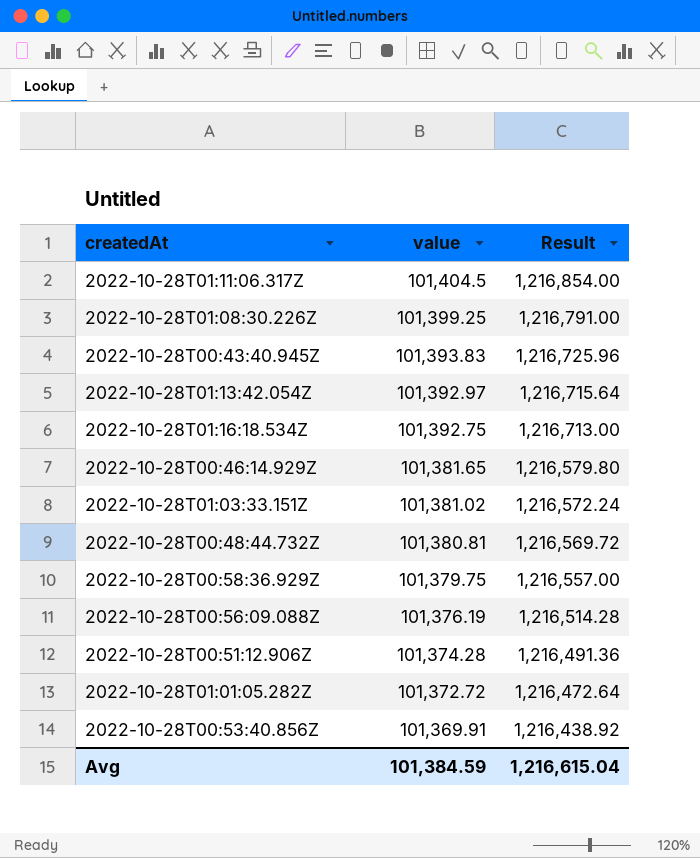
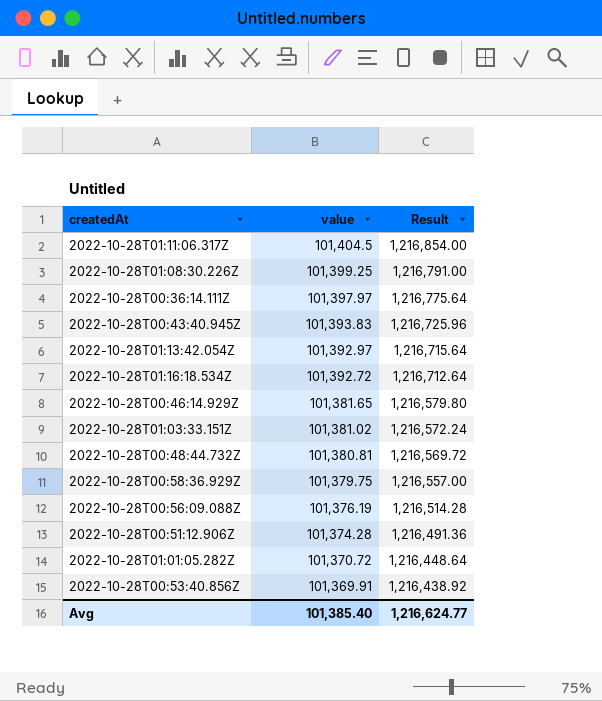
row 2022-10-28T00:36:14.111Z: none -> 101,397.97 | 1,216,775.64
2022-10-28T01:16:18.534Z | value: 101,392.75 -> 101,392.72
2022-10-28T01:16:18.534Z | Result: 1,216,713.00 -> 1,216,712.64
2022-10-28T01:01:05.282Z | value: 101,372.72 -> 101,370.72
2022-10-28T01:01:05.282Z | Result: 1,216,472.64 -> 1,216,448.64
Avg | value: 101,384.59 -> 101,385.40
Avg | Result: 1,216,615.04 -> 1,216,624.77

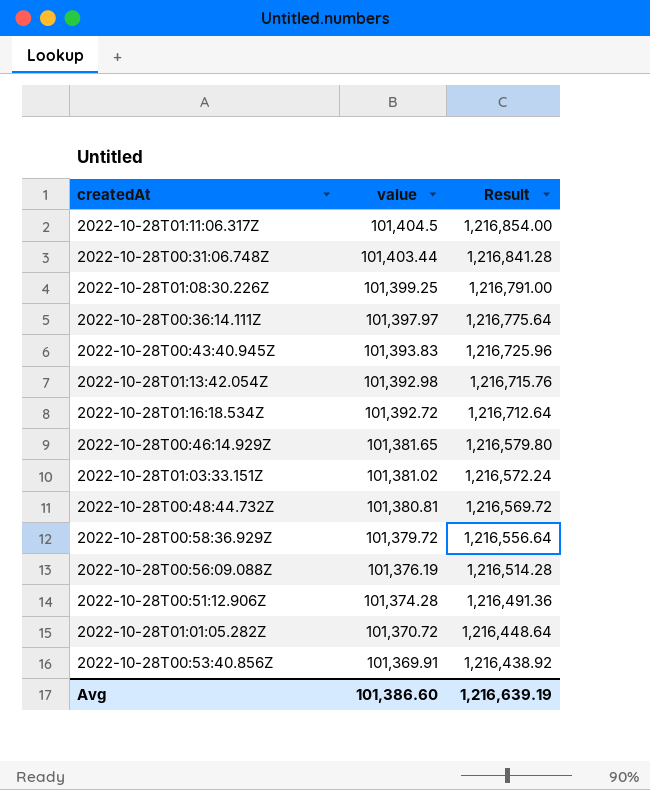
row 2022-10-28T00:31:06.748Z: none -> 101,403.44 | 1,216,841.28
2022-10-28T01:13:42.054Z | value: 101,392.97 -> 101,392.98
2022-10-28T01:13:42.054Z | Result: 1,216,715.64 -> 1,216,715.76
2022-10-28T00:58:36.929Z | value: 101,379.75 -> 101,379.72
2022-10-28T00:58:36.929Z | Result: 1,216,557.00 -> 1,216,556.64
Avg | value: 101,385.40 -> 101,386.60
Avg | Result: 1,216,624.77 -> 1,216,639.19

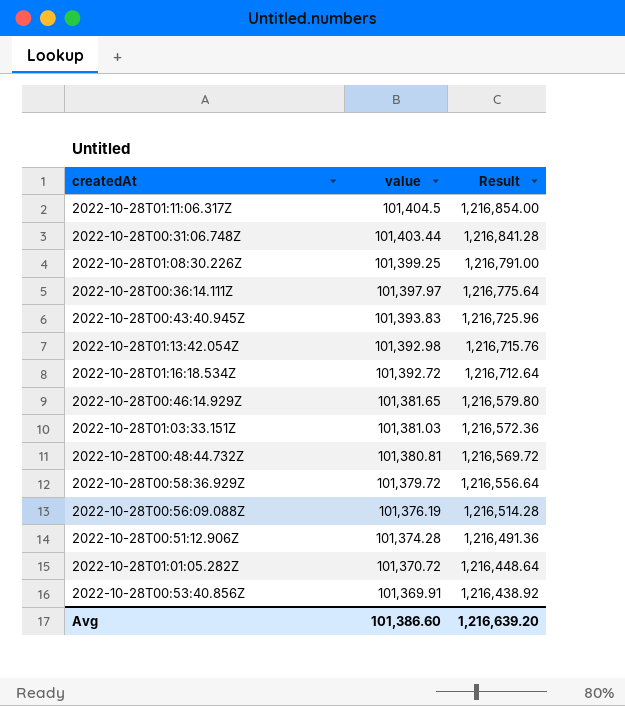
2022-10-28T01:03:33.151Z | value: 101,381.02 -> 101,381.03
2022-10-28T01:03:33.151Z | Result: 1,216,572.24 -> 1,216,572.36
Avg | Result: 1,216,639.19 -> 1,216,639.20

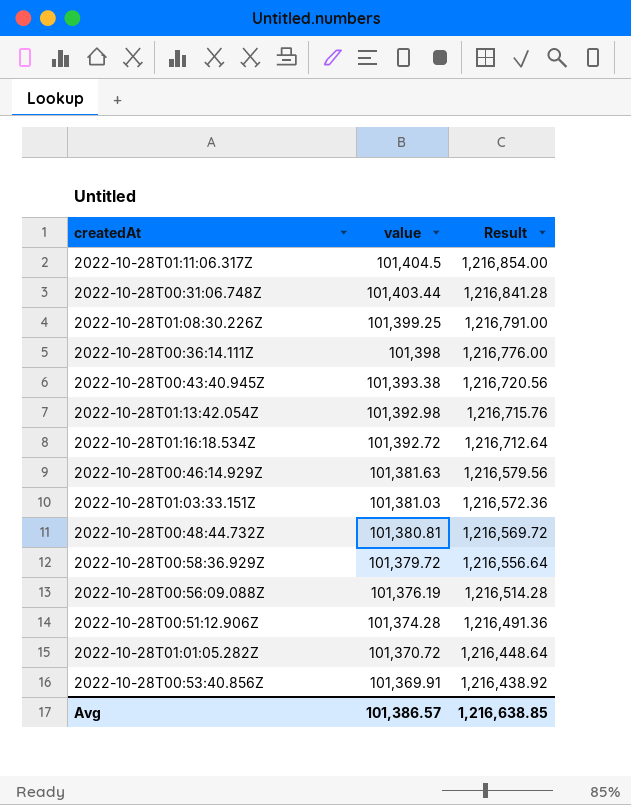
2022-10-28T00:36:14.111Z | value: 101,397.97 -> 101,398
2022-10-28T00:36:14.111Z | Result: 1,216,775.64 -> 1,216,776.00
2022-10-28T00:43:40.945Z | value: 101,393.83 -> 101,393.38
2022-10-28T00:43:40.945Z | Result: 1,216,725.96 -> 1,216,720.56
2022-10-28T00:46:14.929Z | value: 101,381.65 -> 101,381.63
2022-10-28T00:46:14.929Z | Result: 1,216,579.80 -> 1,216,579.56
Avg | value: 101,386.60 -> 101,386.57
Avg | Result: 1,216,639.20 -> 1,216,638.85

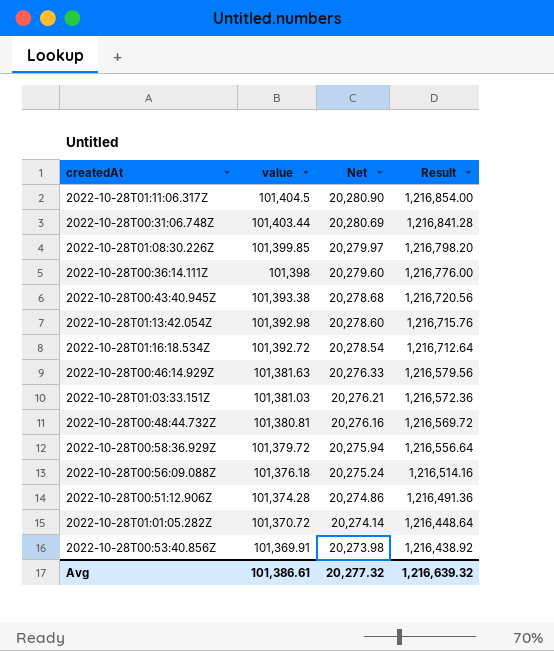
column Net | formula: none -> [value] * 0.2
2022-10-28T01:08:30.226Z | value: 101,399.25 -> 101,399.85
2022-10-28T01:08:30.226Z | Result: 1,216,791.00 -> 1,216,798.20
2022-10-28T00:56:09.088Z | value: 101,376.19 -> 101,376.18
2022-10-28T00:56:09.088Z | Result: 1,216,514.28 -> 1,216,514.16
Avg | value: 101,386.57 -> 101,386.61
Avg | Result: 1,216,638.85 -> 1,216,639.32

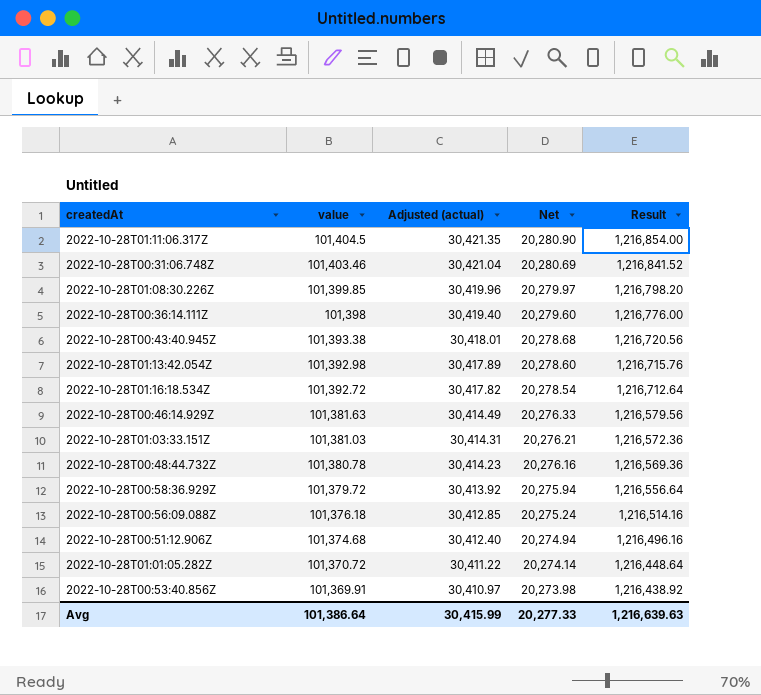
column Adjusted (actual) | formula: none -> [value] * 0.3
2022-10-28T00:31:06.748Z | value: 101,403.44 -> 101,403.46
2022-10-28T00:31:06.748Z | Result: 1,216,841.28 -> 1,216,841.52
2022-10-28T00:48:44.732Z | value: 101,380.81 -> 101,380.78
2022-10-28T00:48:44.732Z | Result: 1,216,569.72 -> 1,216,569.36
2022-10-28T00:51:12.906Z | value: 101,374.28 -> 101,374.68
2022-10-28T00:51:12.906Z | Net: 20,274.86 -> 20,274.94
2022-10-28T00:51:12.906Z | Result: 1,216,491.36 -> 1,216,496.16
Avg | value: 101,386.61 -> 101,386.64
Avg | Net: 20,277.32 -> 20,277.33
Avg | Result: 1,216,639.32 -> 1,216,639.63

